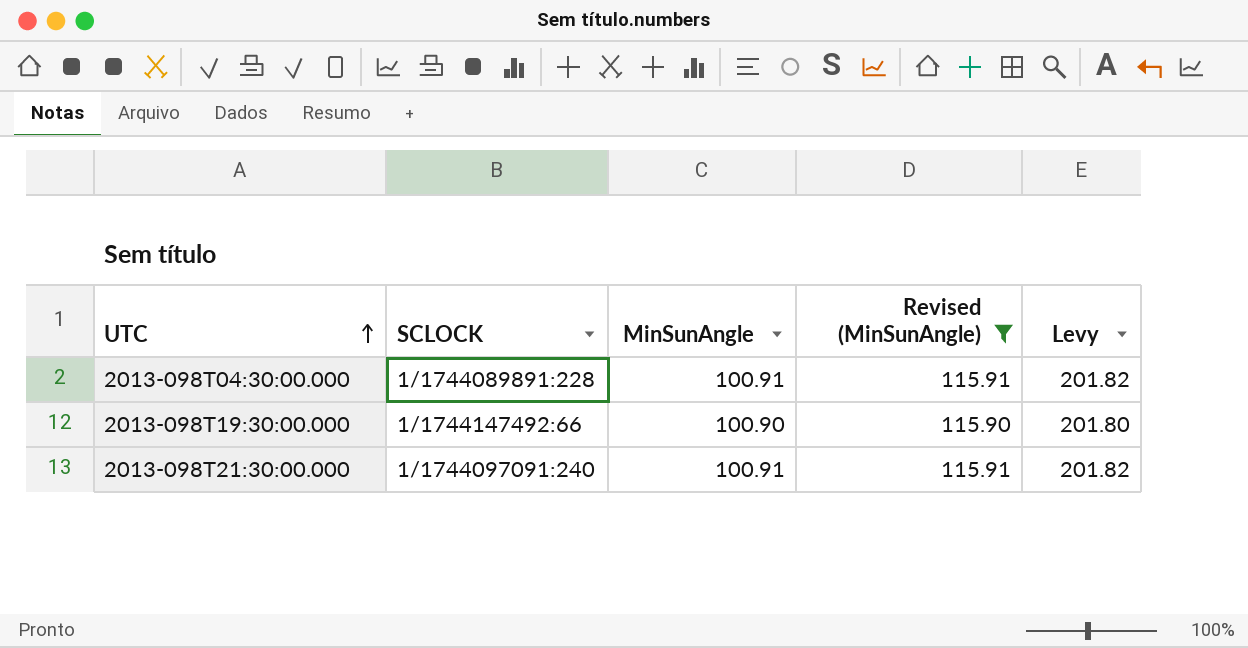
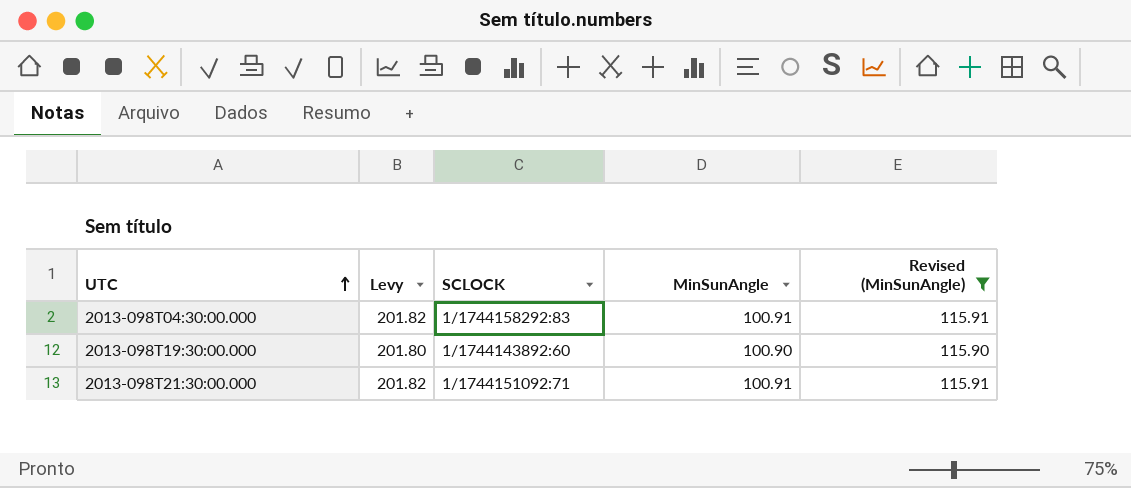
column Levy | position: 5 -> 2
2013-098T04:30:00.000 | SCLOCK: 1/1744089891:228 -> 1/1744158292:83
2013-098T19:30:00.000 | SCLOCK: 1/1744147492:66 -> 1/1744143892:60
2013-098T21:30:00.000 | SCLOCK: 1/1744097091:240 -> 1/1744151092:71

